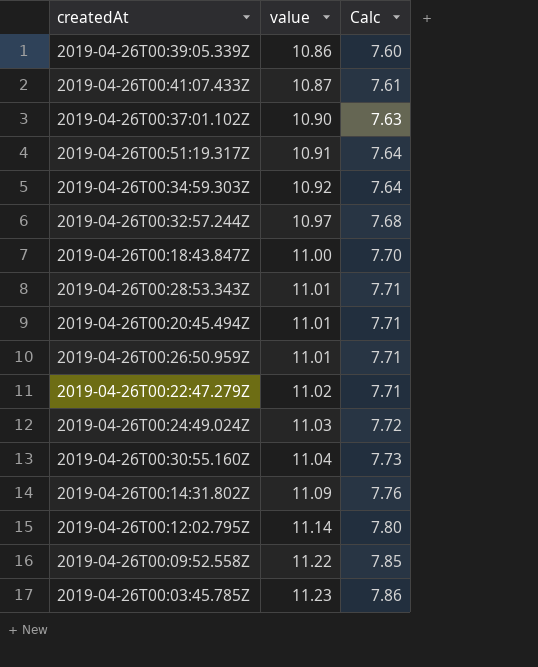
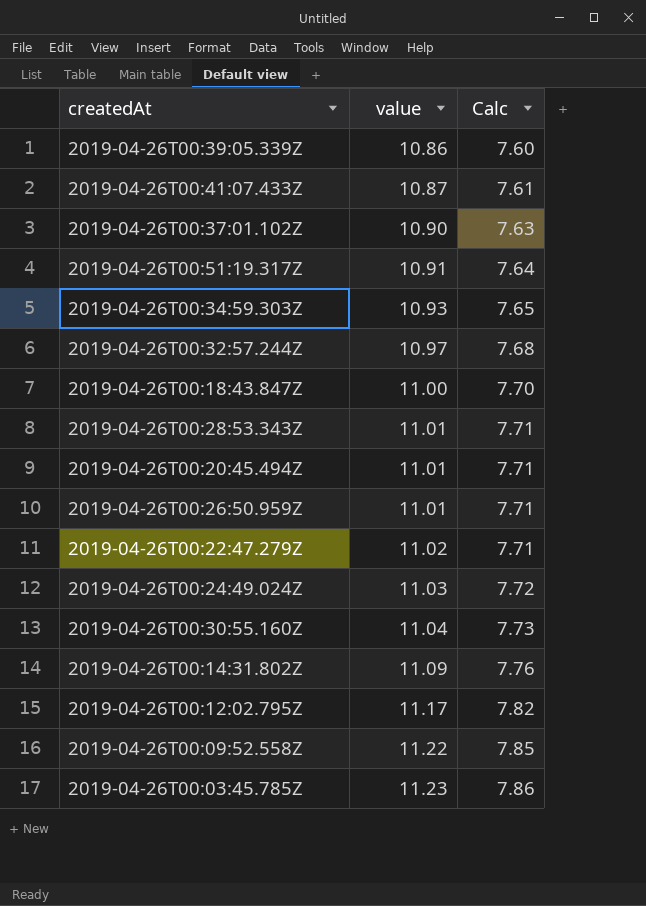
2019-04-26T00:34:59.303Z | value: 10.92 -> 10.93
2019-04-26T00:34:59.303Z | Calc: 7.64 -> 7.65
2019-04-26T00:12:02.795Z | value: 11.14 -> 11.17
2019-04-26T00:12:02.795Z | Calc: 7.80 -> 7.82

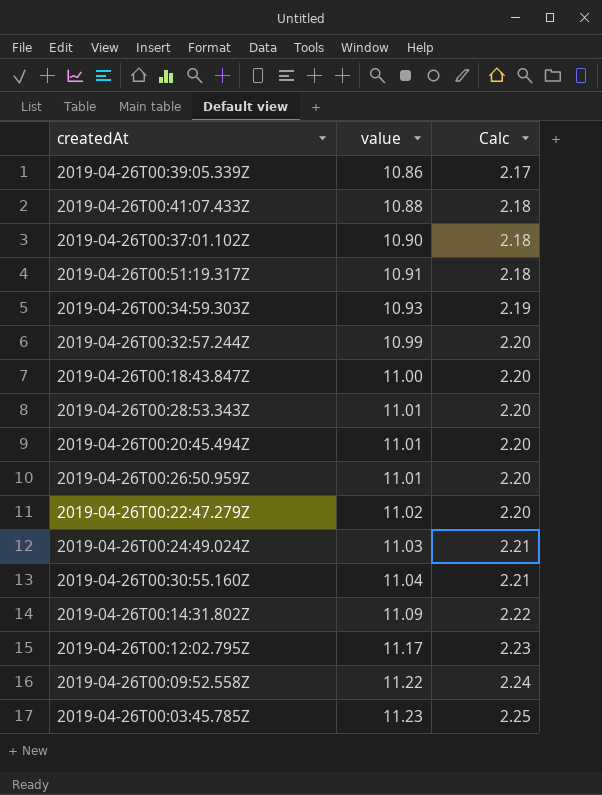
column Calc | formula: [value] * 0.7 -> [value] * 0.2
2019-04-26T00:41:07.433Z | value: 10.87 -> 10.88
2019-04-26T00:32:57.244Z | value: 10.97 -> 10.99

